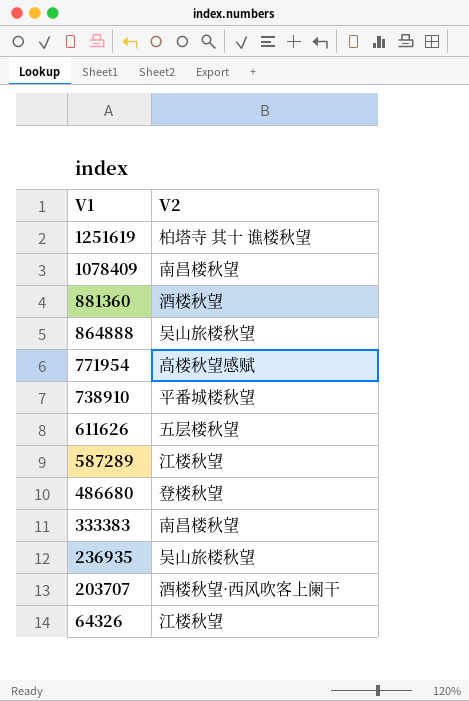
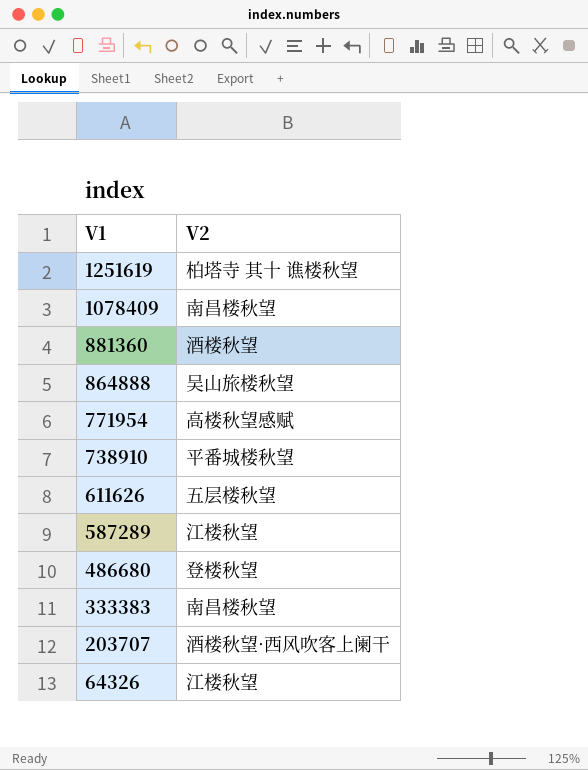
row 236935: 吴山旅楼秋望 -> none

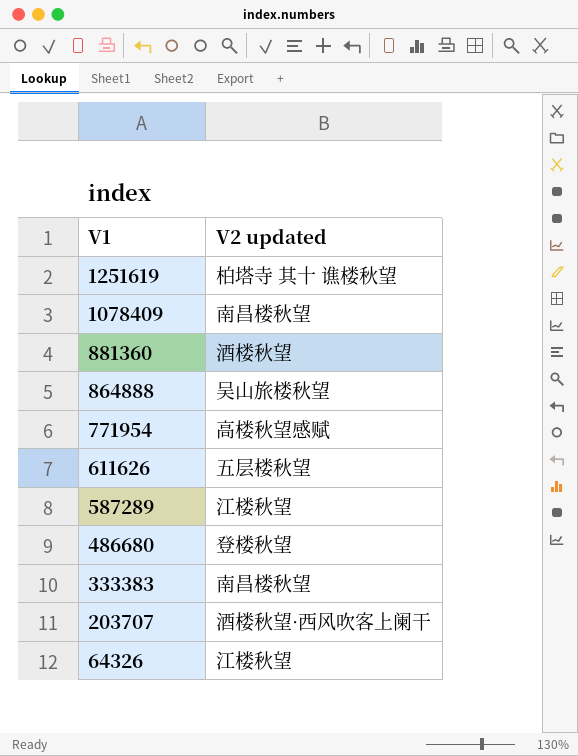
column name: V2 -> V2 updated
row 738910: 平番城楼秋望 -> none

